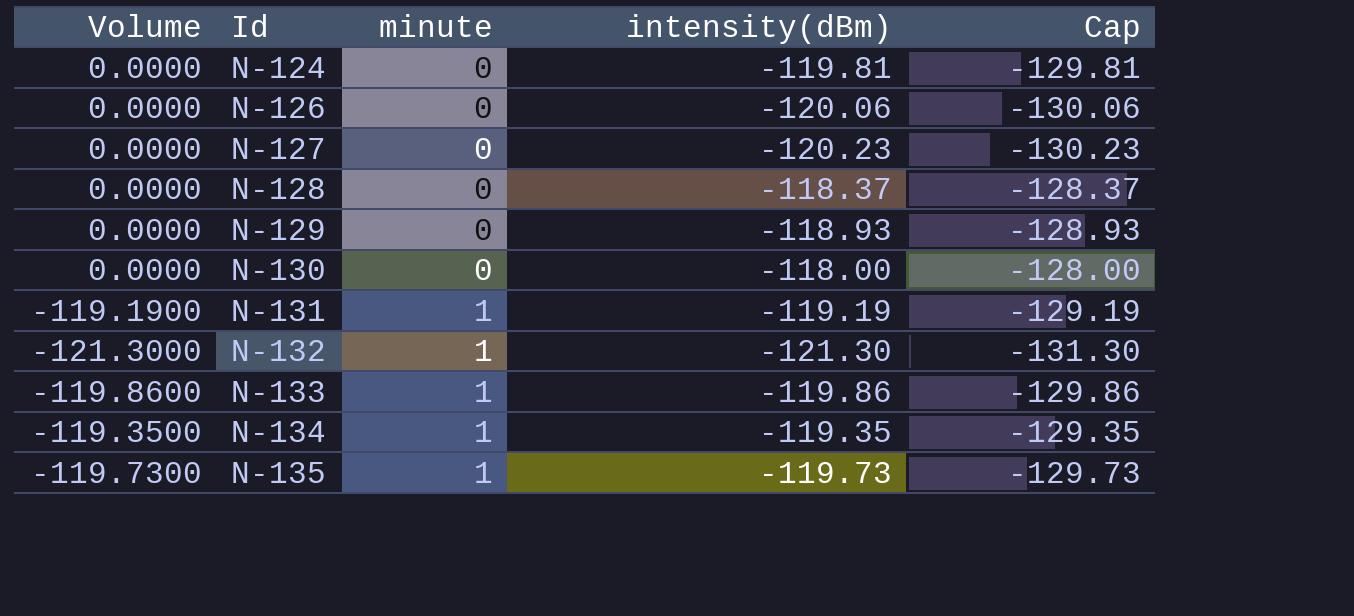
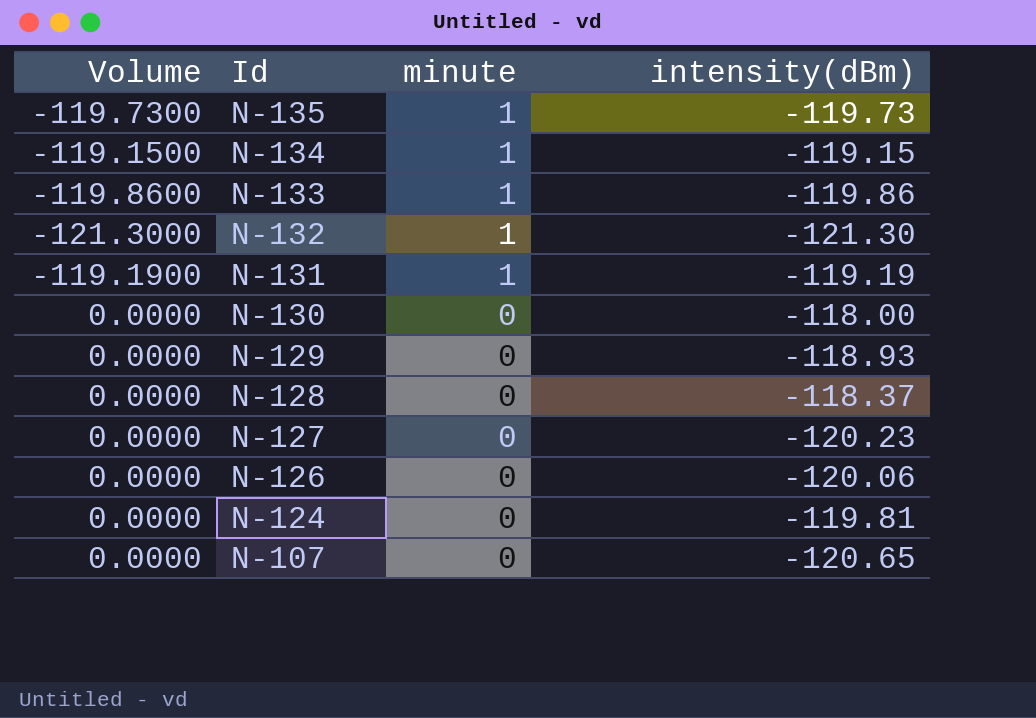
row order: Id ascending -> Id descending
column Cap | formula: [intensity(dBm)] - 10 -> none
N-134 | Volume: -119.3500 -> -119.1500
N-134 | intensity(dBm): -119.35 -> -119.15
row N-107: none -> 0.0000 | 0 | -120.65

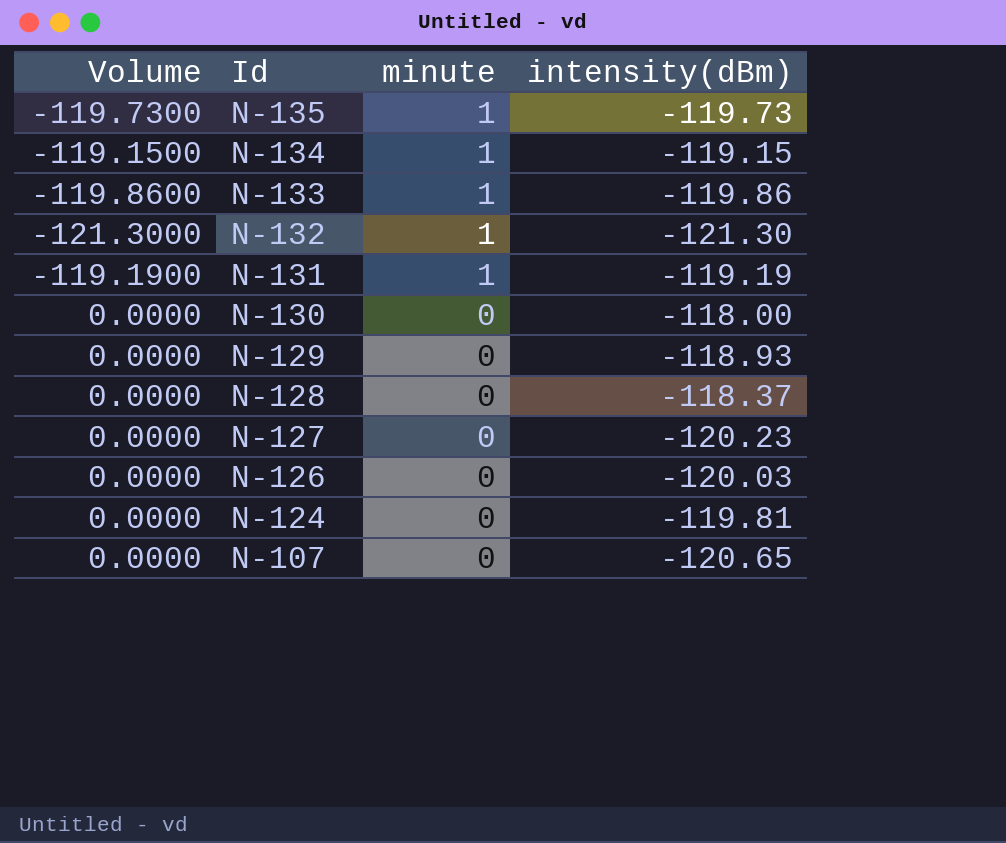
N-126 | intensity(dBm): -120.06 -> -120.03

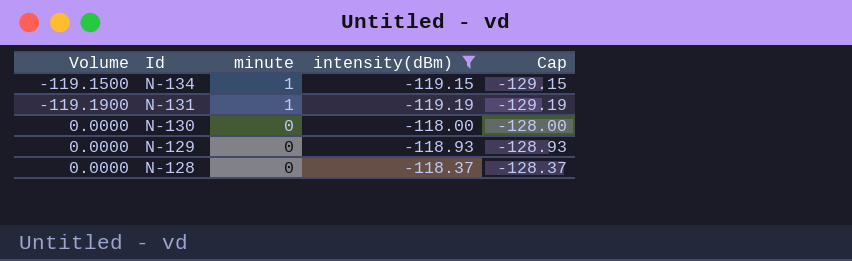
filter: none -> intensity(dBm) >= -119.19
column Cap | formula: none -> [intensity(dBm)] - 10

